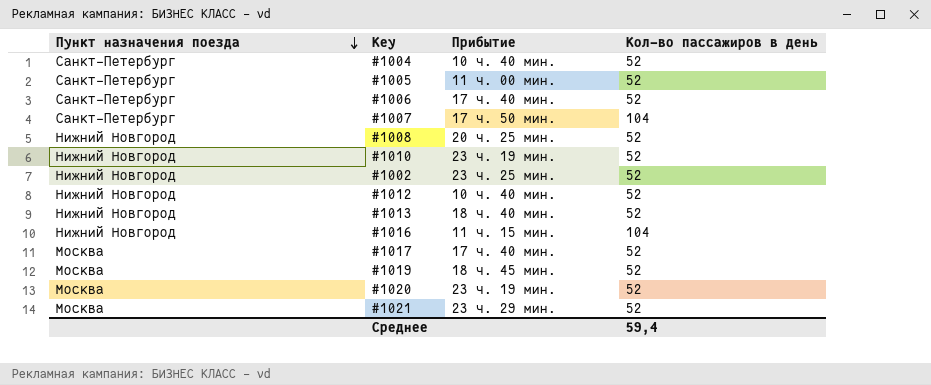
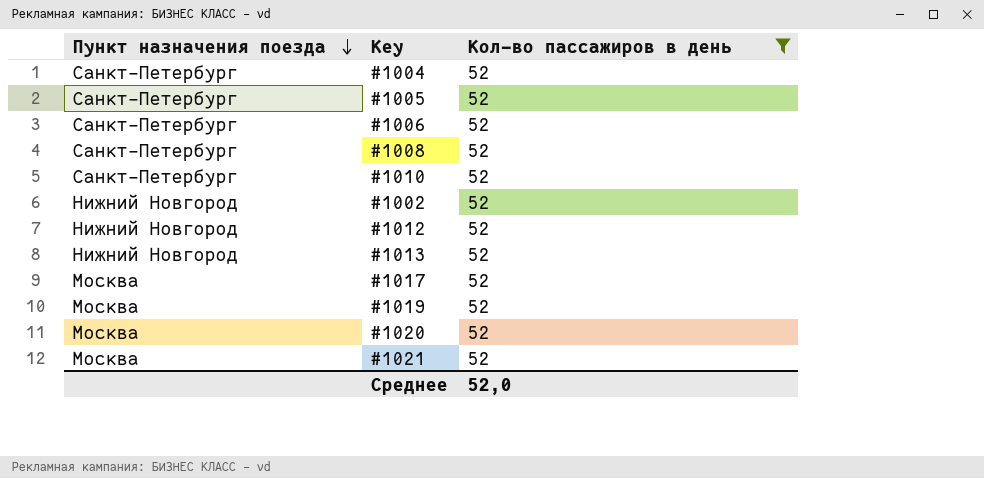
filter: none -> Кол-во пассажиров в день = 52
column Прибытие | position: 3 -> none
#1008 | Пункт назначения поезда: Нижний Новгород -> Санкт-Петербург
#1010 | Пункт назначения поезда: Нижний Новгород -> Санкт-Петербург
Среднее | Кол-во пассажиров в день: 59,4 -> 52,0

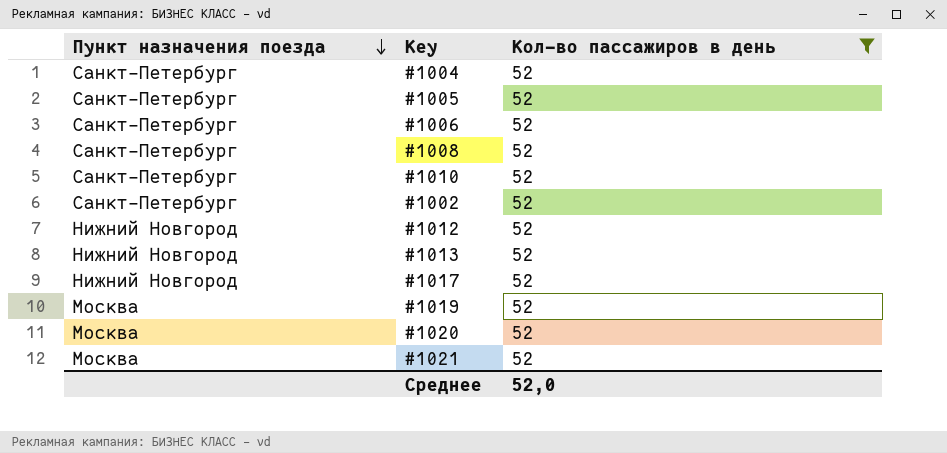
#1002 | Пункт назначения поезда: Нижний Новгород -> Санкт-Петербург
#1017 | Пункт назначения поезда: Москва -> Нижний Новгород

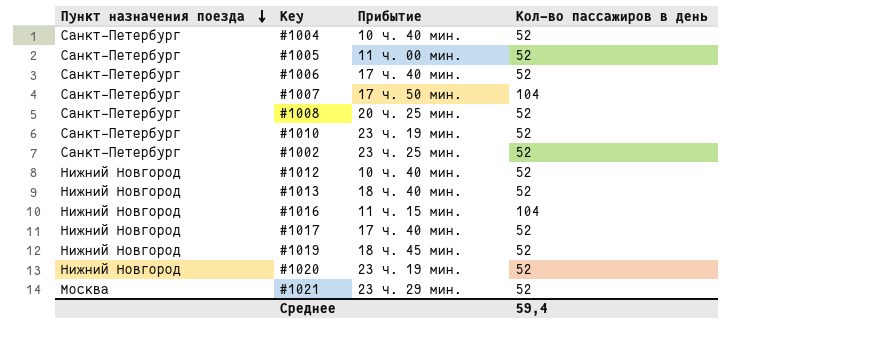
filter: Кол-во пассажиров в день = 52 -> none
column Прибытие | position: none -> 3
#1019 | Пункт назначения поезда: Москва -> Нижний Новгород
#1020 | Пункт назначения поезда: Москва -> Нижний Новгород
Среднее | Кол-во пассажиров в день: 52,0 -> 59,4

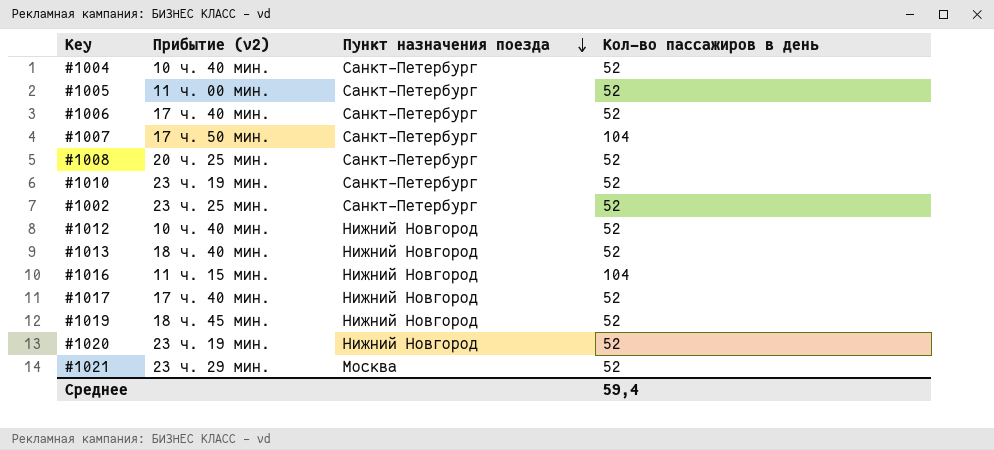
column name: Прибытие -> Прибытие (v2)
column Пункт назначения поезда | position: 1 -> 3

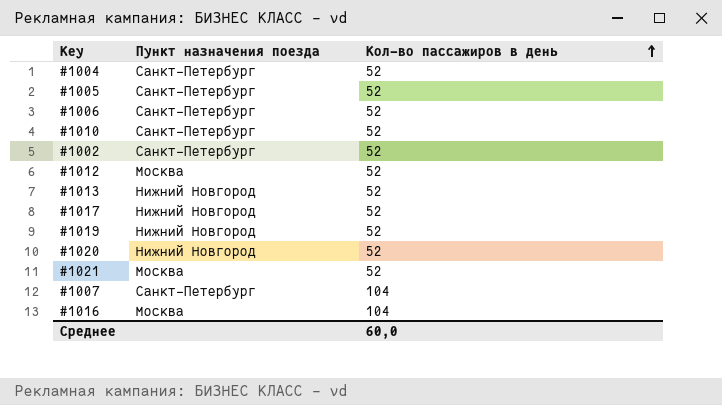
row order: Пункт назначения поезда descending -> Кол-во пассажиров в день ascending
column Прибытие (v2) | position: 2 -> none
row #1008: 20 ч. 25 мин. | Санкт-Петербург | 52 -> none
#1012 | Пункт назначения поезда: Нижний Новгород -> Москва
#1016 | Пункт назначения поезда: Нижний Новгород -> Москва
Среднее | Кол-во пассажиров в день: 59,4 -> 60,0

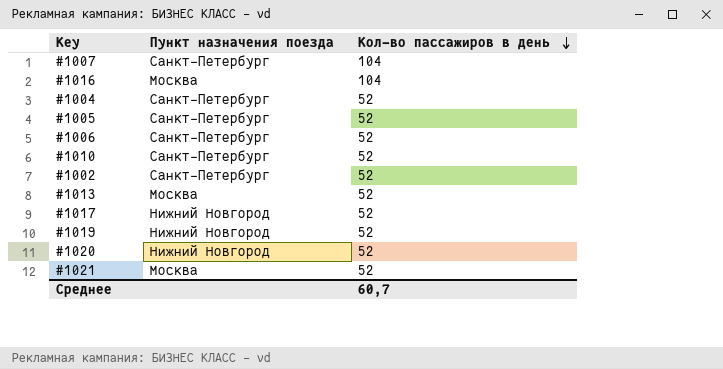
row order: Кол-во пассажиров в день ascending -> Кол-во пассажиров в день descending
row #1012: Москва | 52 -> none
#1013 | Пункт назначения поезда: Нижний Новгород -> Москва
Среднее | Кол-во пассажиров в день: 60,0 -> 60,7

